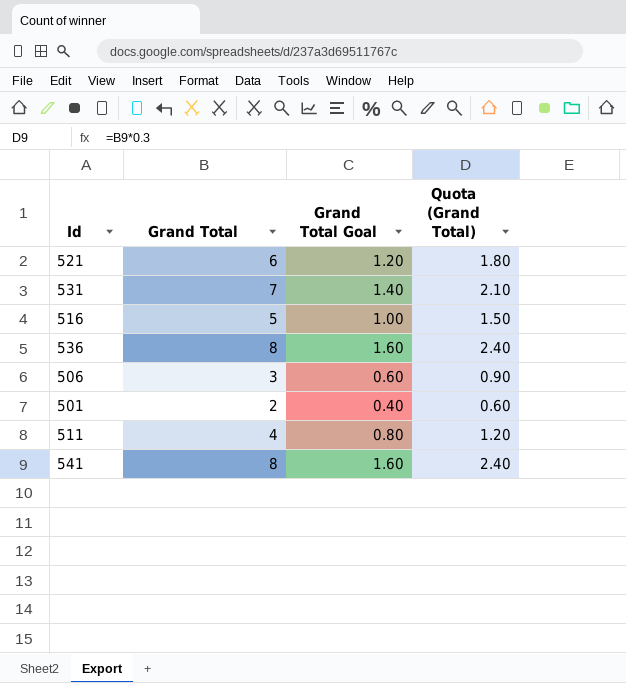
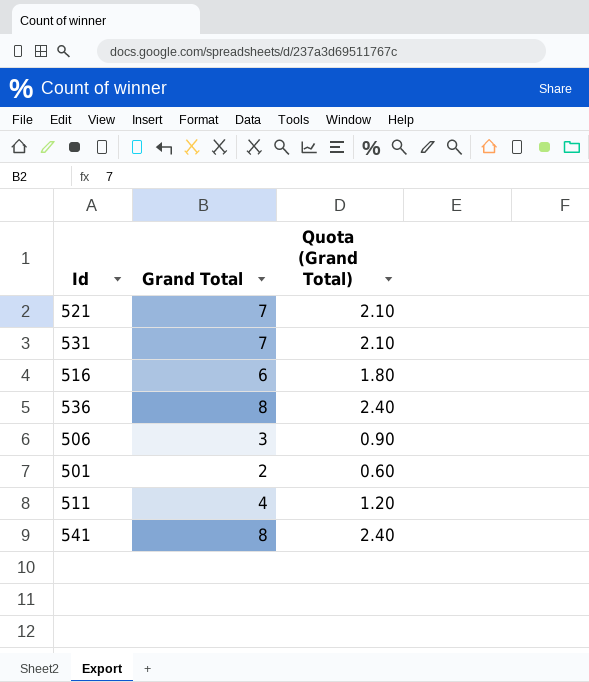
column Grand Total Goal | formula: [Grand Total] * 0.2 -> none
521 | Grand Total: 6 -> 7
521 | Quota (Grand Total): 1.80 -> 2.10
516 | Grand Total: 5 -> 6
516 | Quota (Grand Total): 1.50 -> 1.80

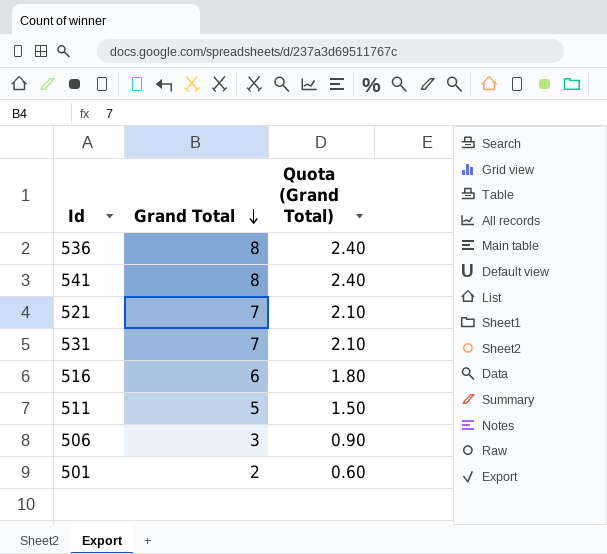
row order: none -> Grand Total descending
511 | Grand Total: 4 -> 5
511 | Quota (Grand Total): 1.20 -> 1.50

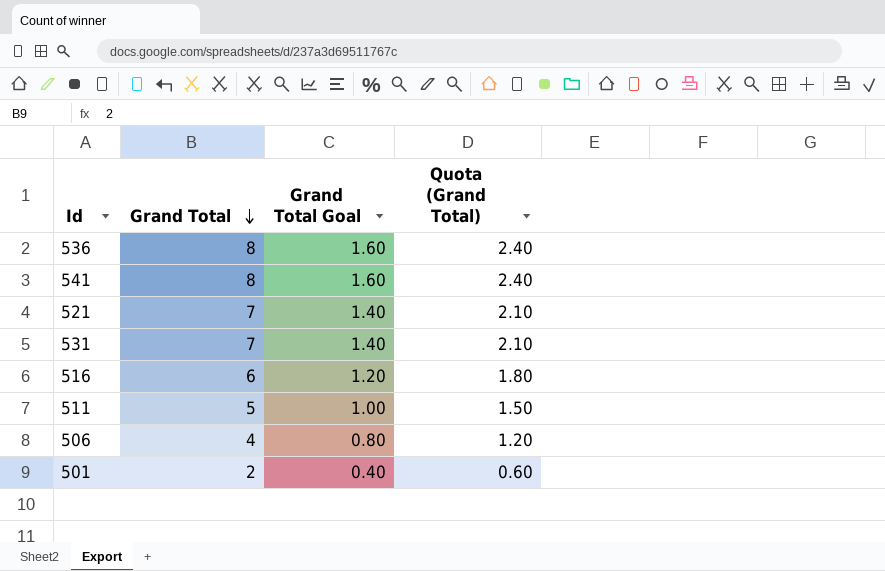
column Grand Total Goal | formula: none -> [Grand Total] * 0.2
506 | Grand Total: 3 -> 4
506 | Quota (Grand Total): 0.90 -> 1.20

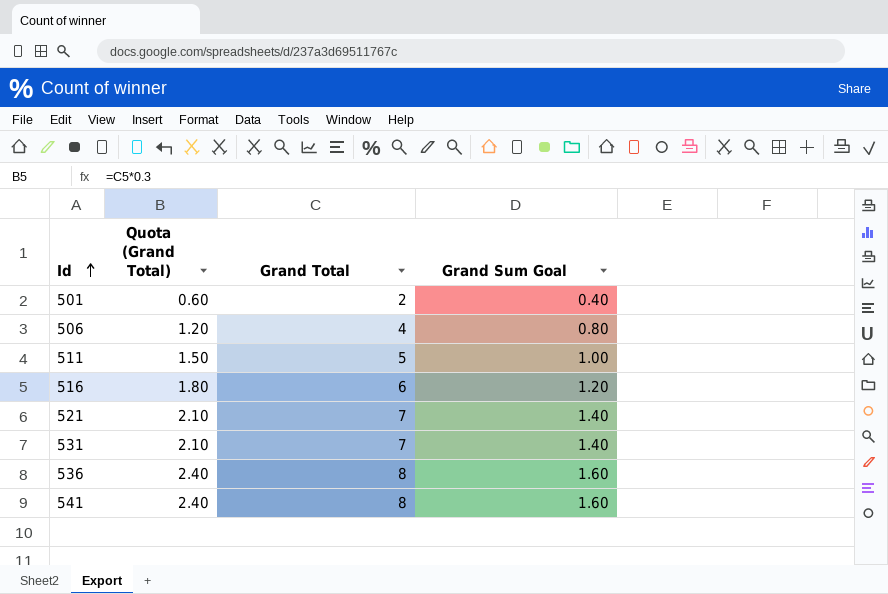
row order: Grand Total descending -> Id ascending
column Quota (Grand Total) | position: 4 -> 2
column name: Grand Total Goal -> Grand Sum Goal

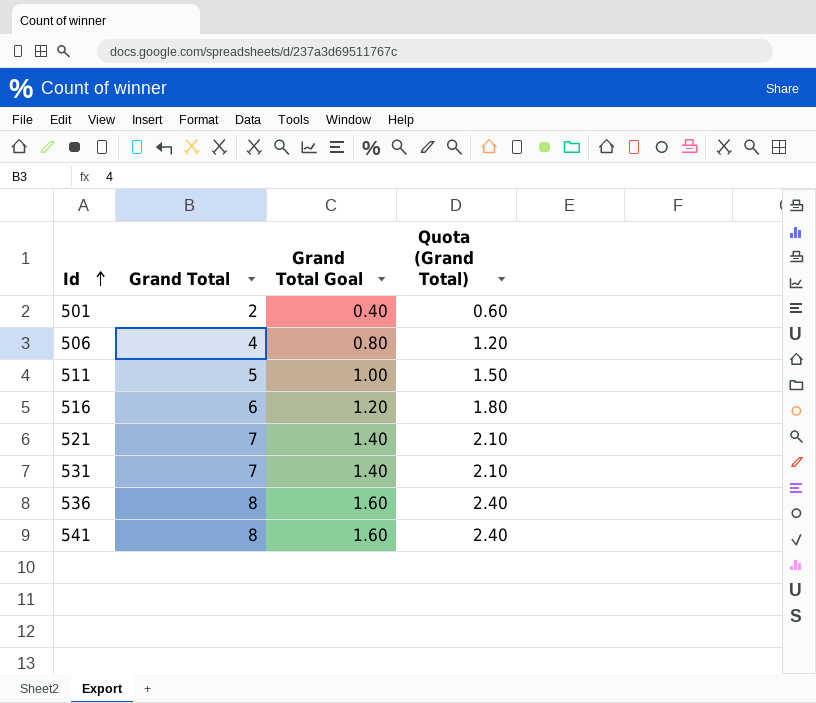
column name: Grand Sum Goal -> Grand Total Goal
column Quota (Grand Total) | position: 2 -> 4

